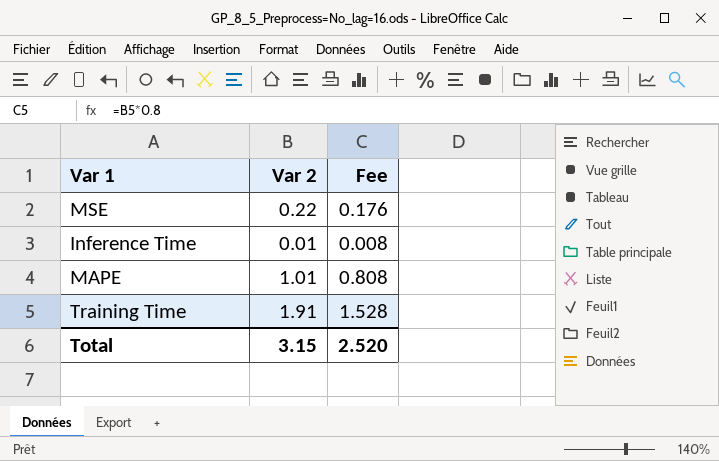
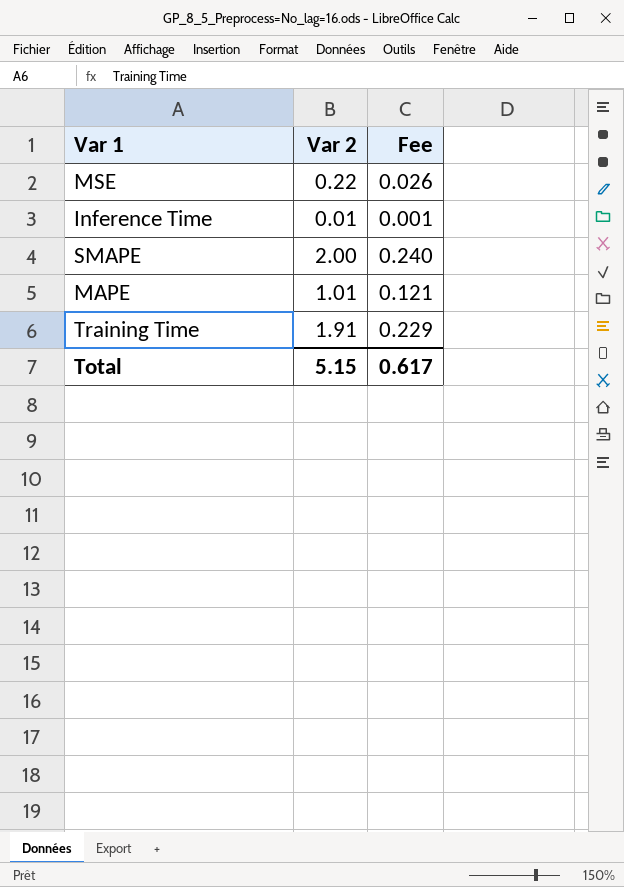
column Fee | formula: [Var 2] * 0.8 -> [Var 2] * 0.12
row SMAPE: none -> 2.00 | 0.240
Total | Var 2: 3.15 -> 5.15
Total | Fee: 2.520 -> 0.617

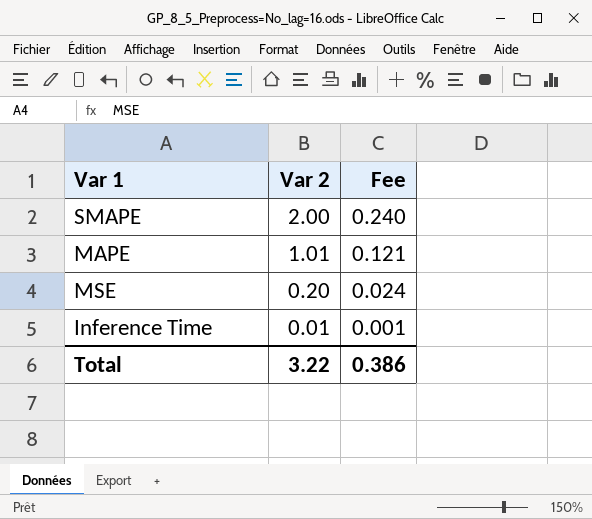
row order: none -> Var 2 descending
row Training Time: 1.91 | 0.229 -> none
MSE | Var 2: 0.22 -> 0.20
MSE | Fee: 0.026 -> 0.024
Total | Var 2: 5.15 -> 3.22
Total | Fee: 0.617 -> 0.386

